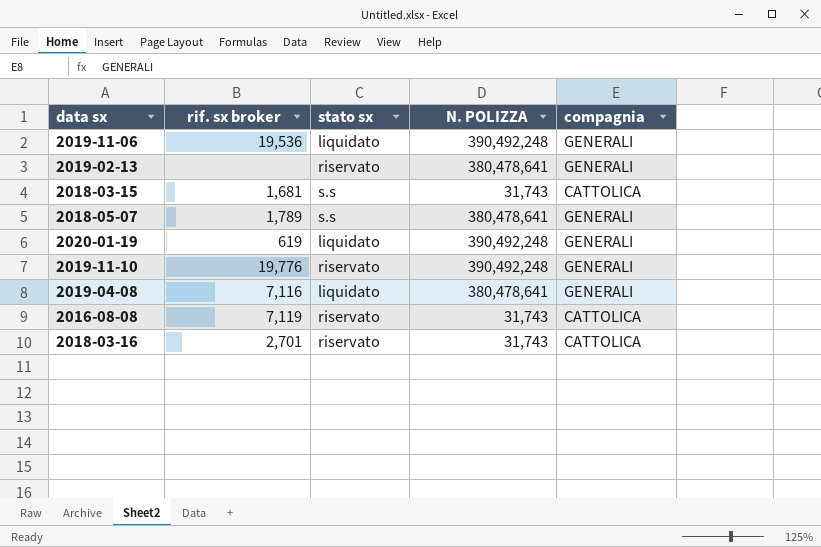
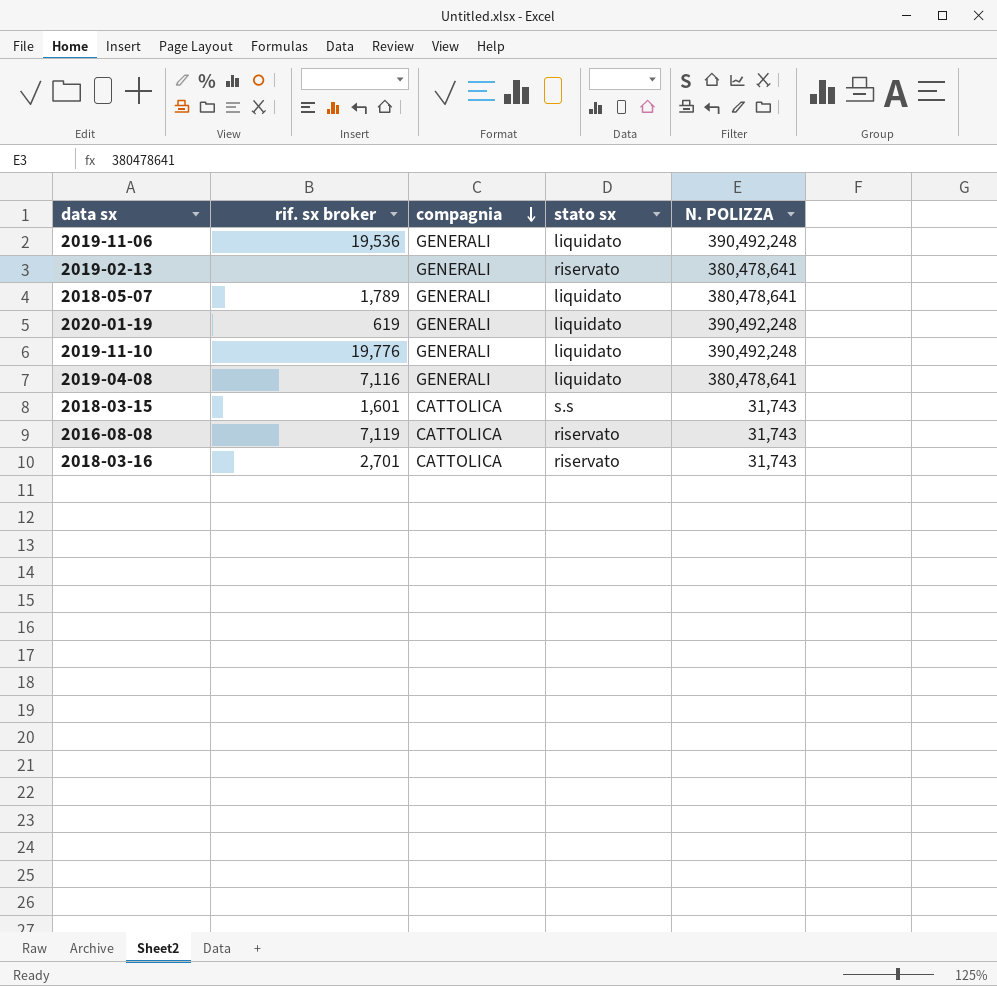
row order: none -> compagnia descending
column compagnia | position: 5 -> 3
2018-05-07 | stato sx: s.s -> liquidato
2019-11-10 | stato sx: riservato -> liquidato
2018-03-15 | rif. sx broker: 1,681 -> 1,601

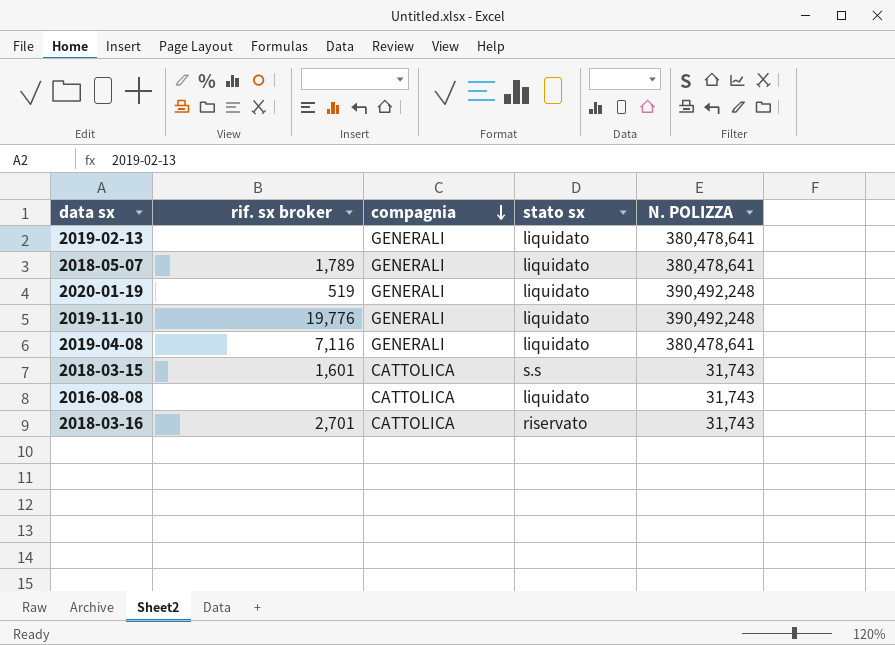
row 2019-11-06: 19,536 | GENERALI | liquidato | 390,492,248 -> none
2019-02-13 | stato sx: riservato -> liquidato
2020-01-19 | rif. sx broker: 619 -> 519
2016-08-08 | rif. sx broker: 7,119 -> none
2016-08-08 | stato sx: riservato -> liquidato

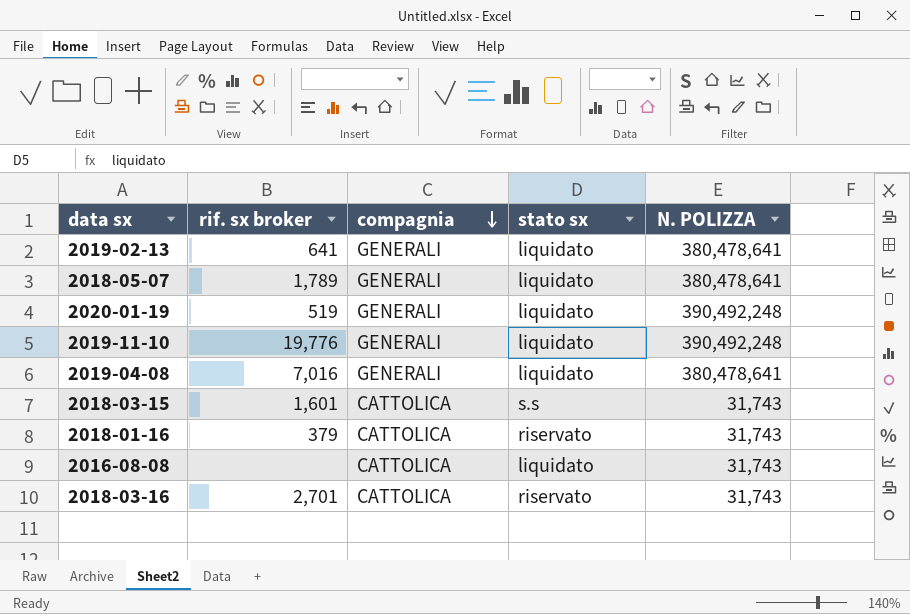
2019-02-13 | rif. sx broker: none -> 641
2019-04-08 | rif. sx broker: 7,116 -> 7,016
row 2018-01-16: none -> 379 | CATTOLICA | riservato | 31,743

